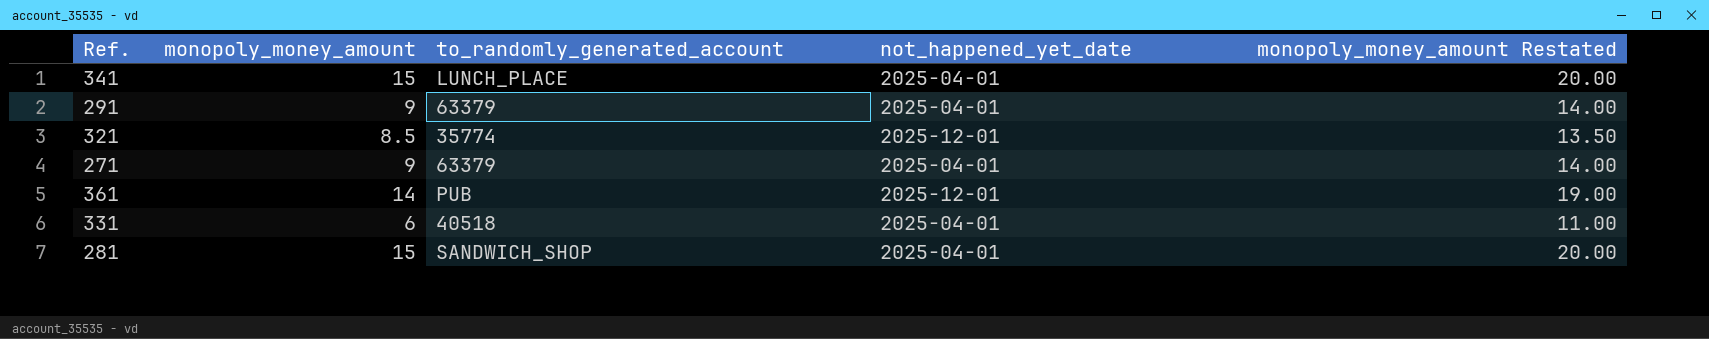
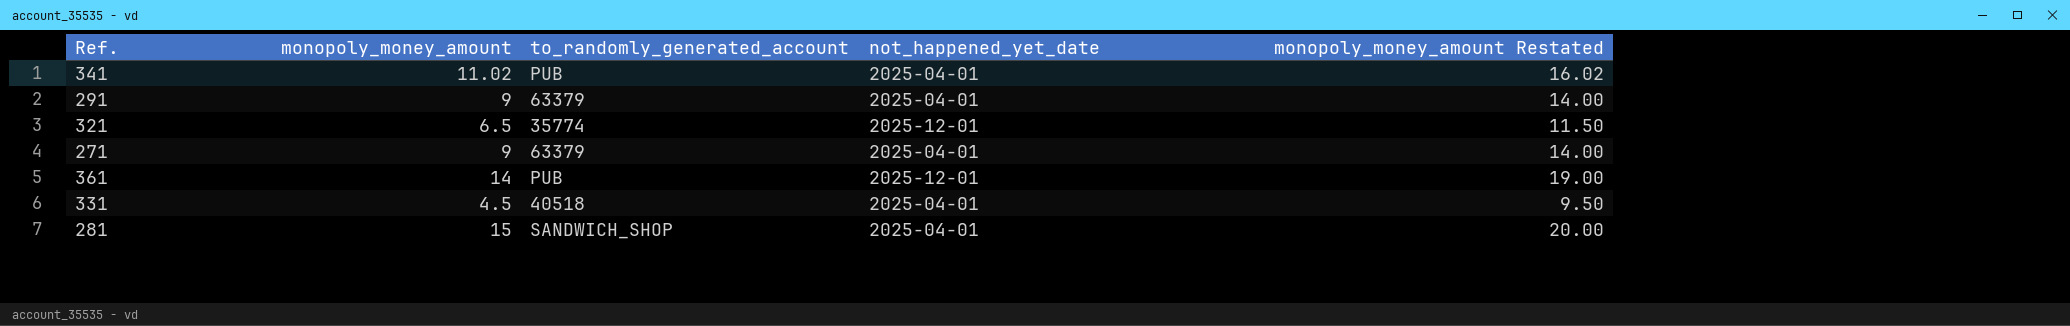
341 | monopoly_money_amount: 15 -> 11.02
341 | to_randomly_generated_account: LUNCH_PLACE -> PUB
341 | monopoly_money_amount Restated: 20.00 -> 16.02
321 | monopoly_money_amount: 8.5 -> 6.5
321 | monopoly_money_amount Restated: 13.50 -> 11.50
331 | monopoly_money_amount: 6 -> 4.5
331 | monopoly_money_amount Restated: 11.00 -> 9.50

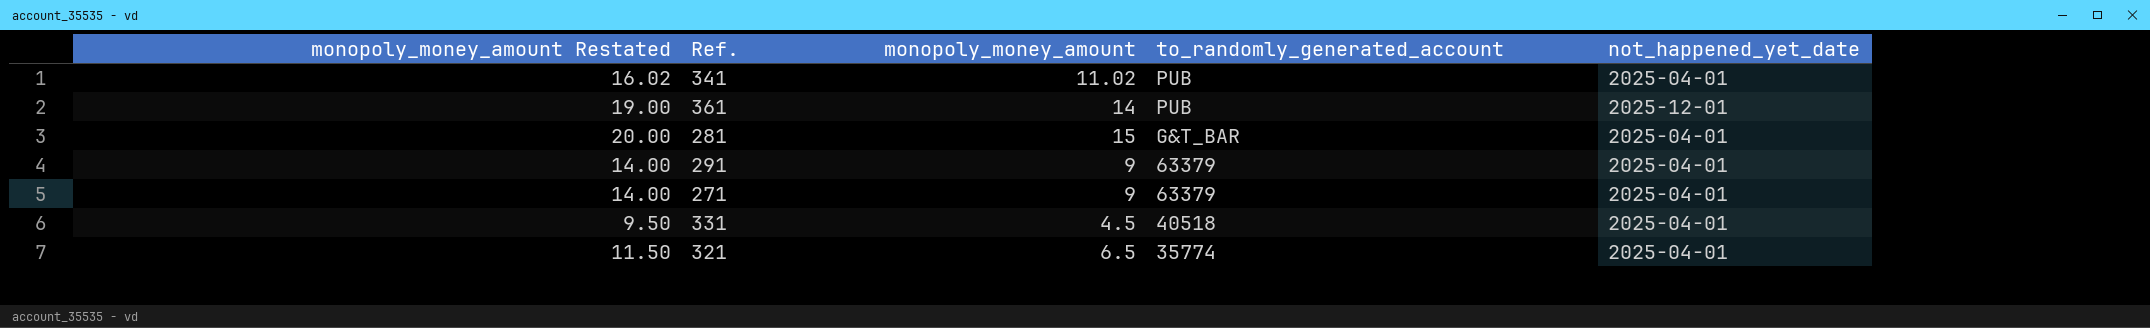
row order: none -> to_randomly_generated_account descending
column monopoly_money_amount Restated | position: 5 -> 1
281 | to_randomly_generated_account: SANDWICH_SHOP -> G&T_BAR
321 | not_happened_yet_date: 2025-12-01 -> 2025-04-01

